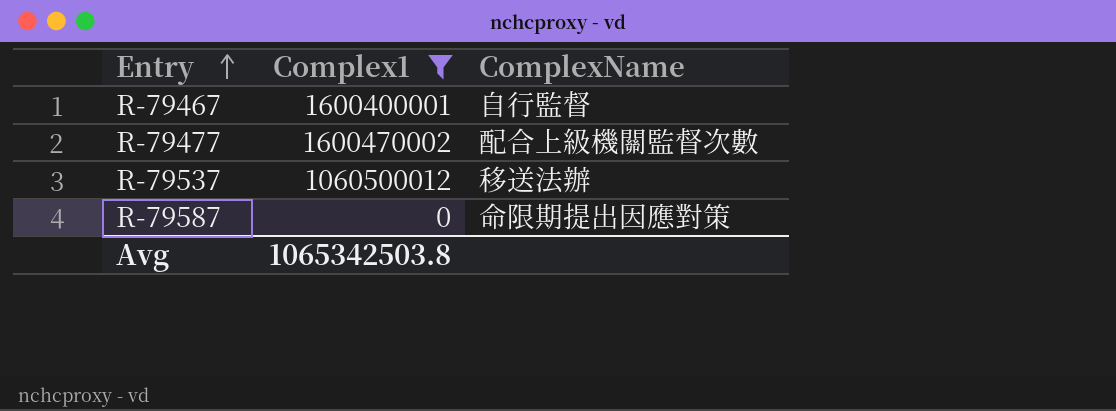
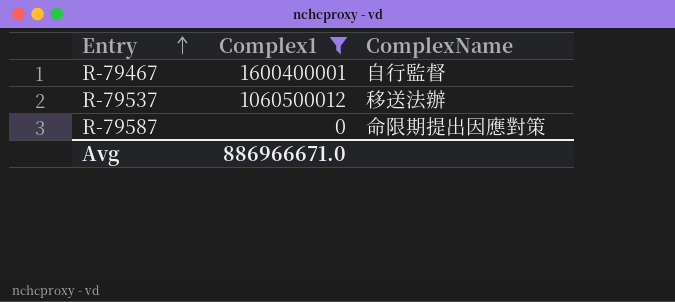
row R-79477: 1600470002 | 配合上級機關監督次數 -> none
Avg | Complex1: 1065342503.8 -> 886966671.0

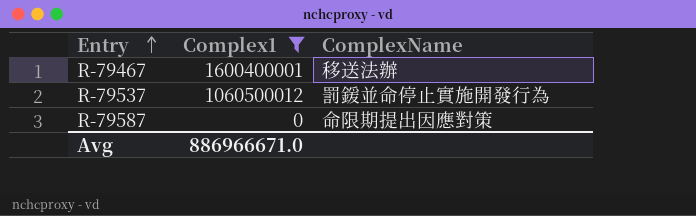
R-79467 | ComplexName: 自行監督 -> 移送法辦
R-79537 | ComplexName: 移送法辦 -> 罰鍰並命停止實施開發行為

